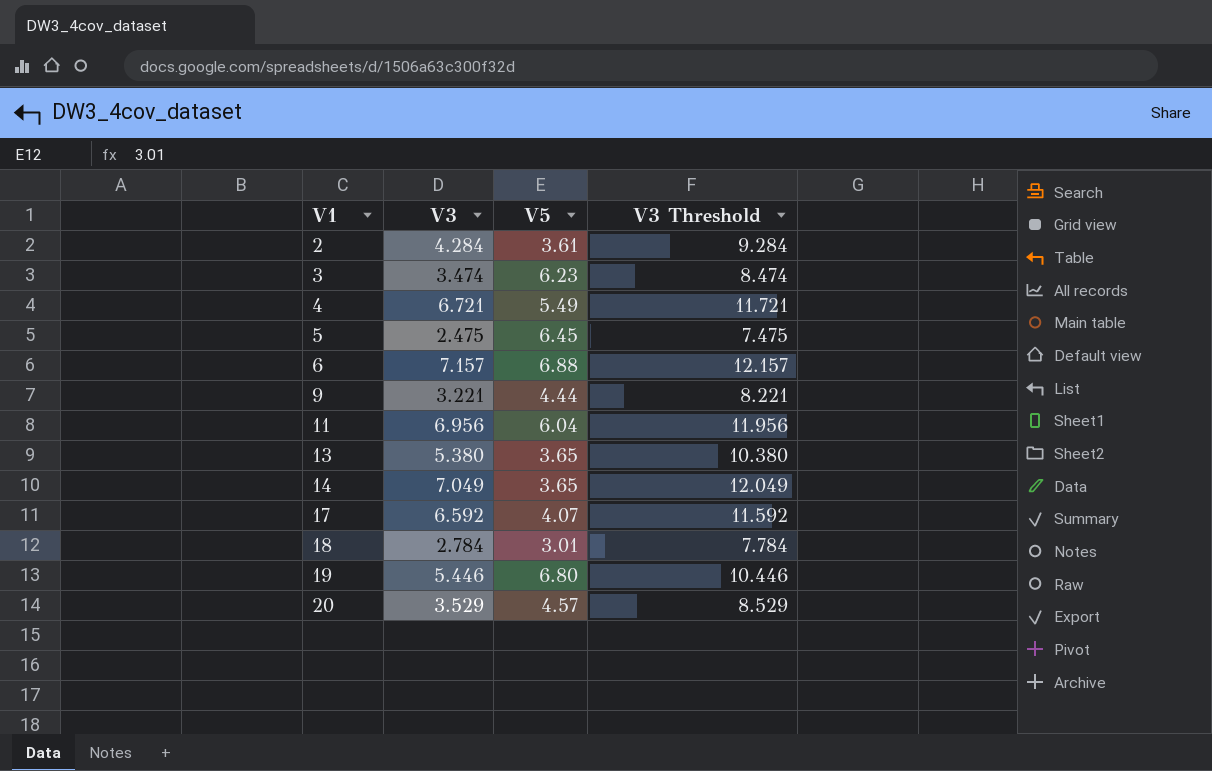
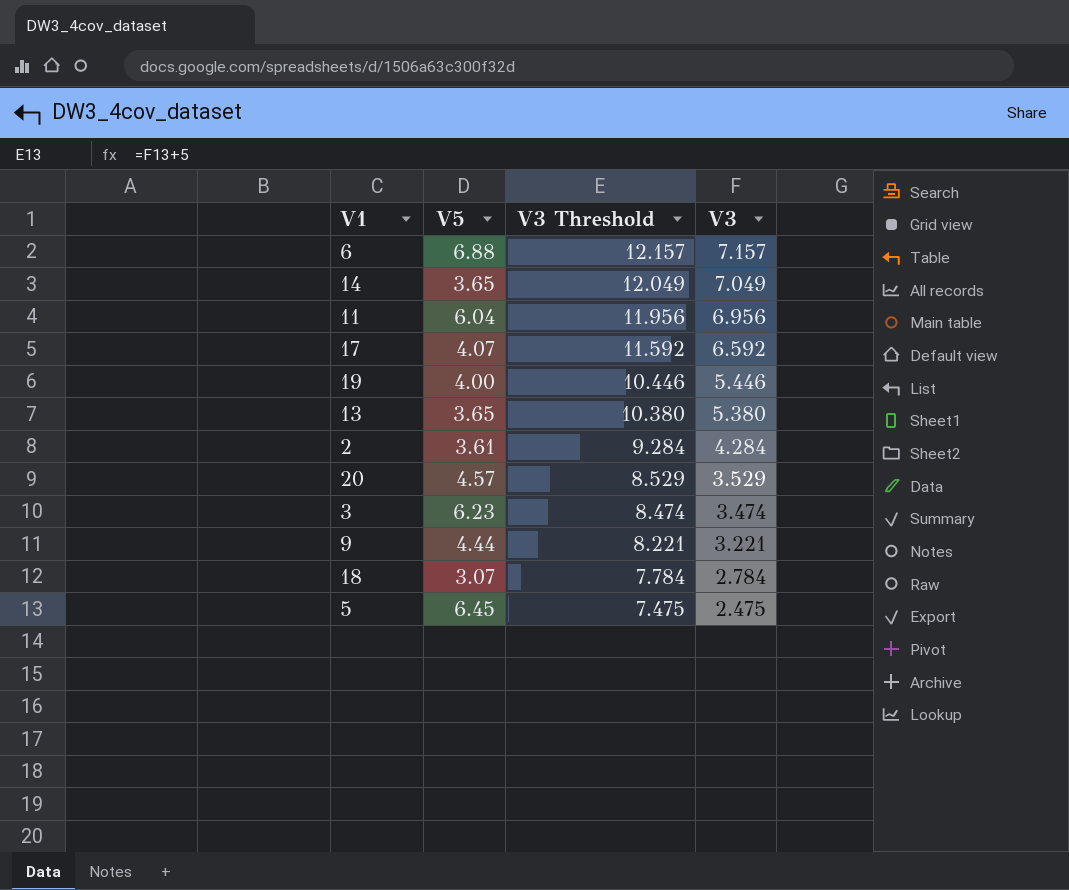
row order: V1 ascending -> V3 Threshold descending
column V3 | position: 2 -> 4
row 4: 6.721 | 5.49 | 11.721 -> none
19 | V5: 6.80 -> 4.00
18 | V5: 3.01 -> 3.07

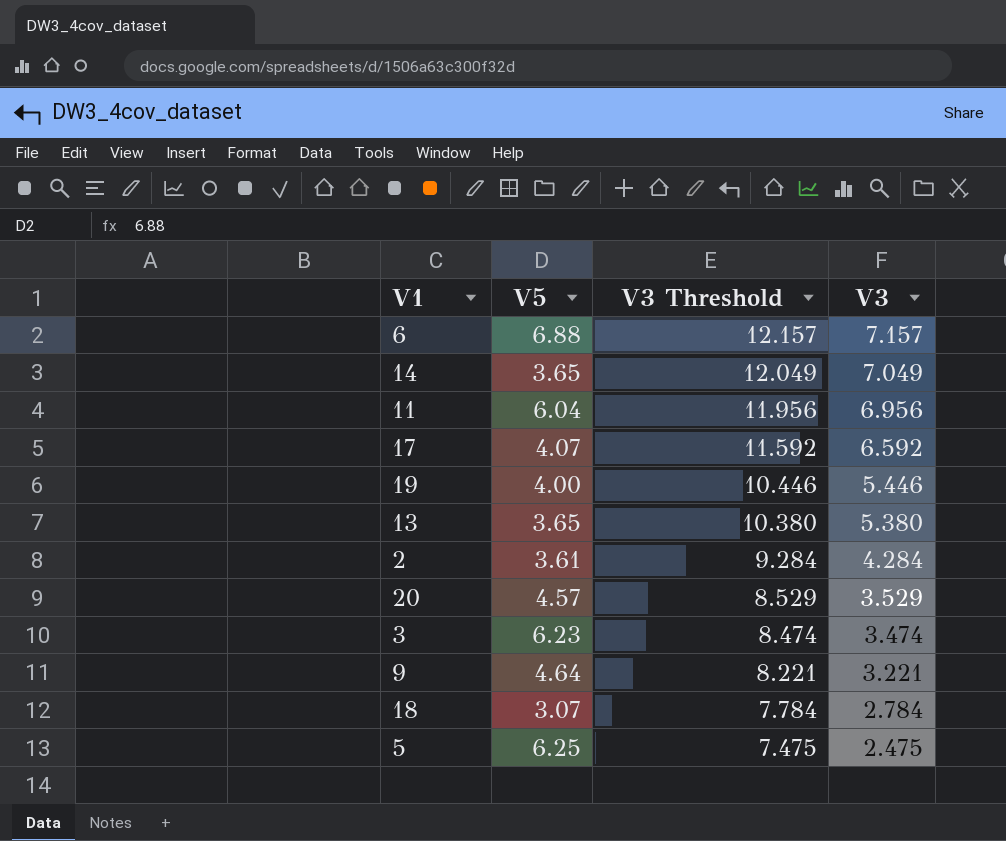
9 | V5: 4.44 -> 4.64
5 | V5: 6.45 -> 6.25

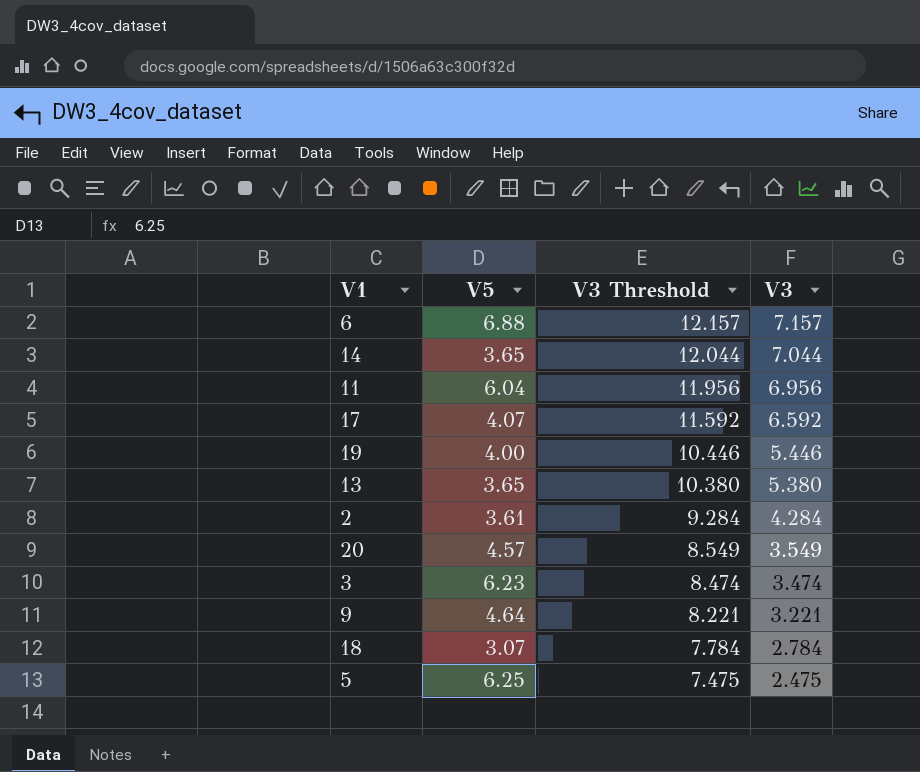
14 | V3 Threshold: 12.049 -> 12.044
14 | V3: 7.049 -> 7.044
20 | V3 Threshold: 8.529 -> 8.549
20 | V3: 3.529 -> 3.549

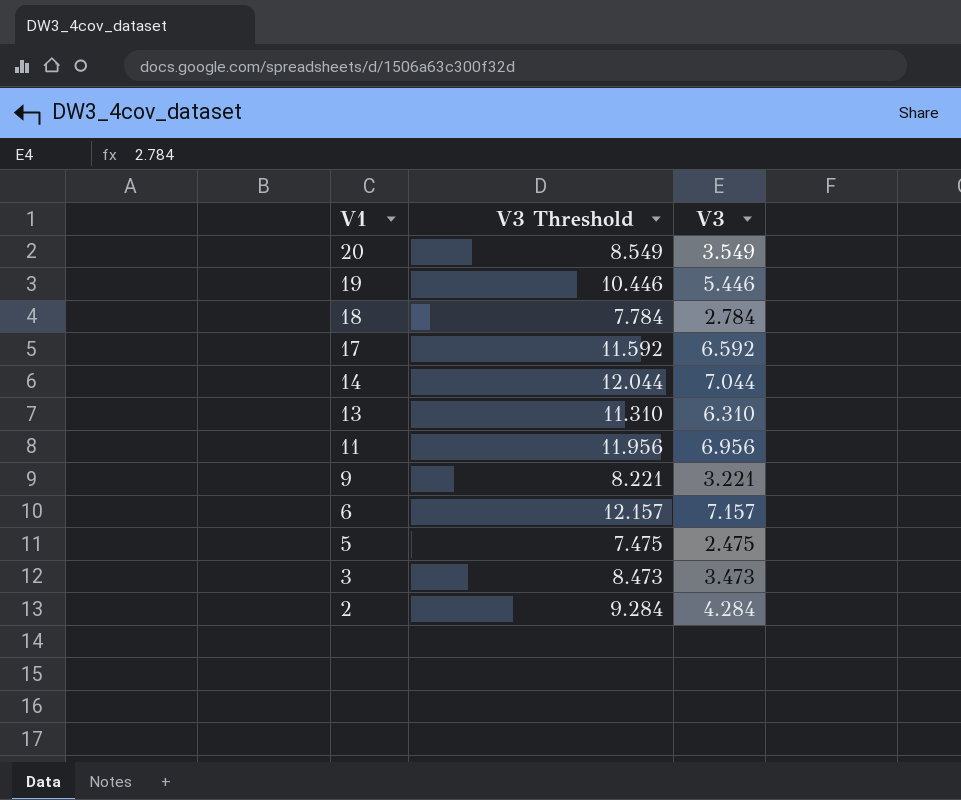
row order: V3 Threshold descending -> V1 descending
column V5 | position: 2 -> none
13 | V3 Threshold: 10.380 -> 11.310
13 | V3: 5.380 -> 6.310
3 | V3 Threshold: 8.474 -> 8.473
3 | V3: 3.474 -> 3.473

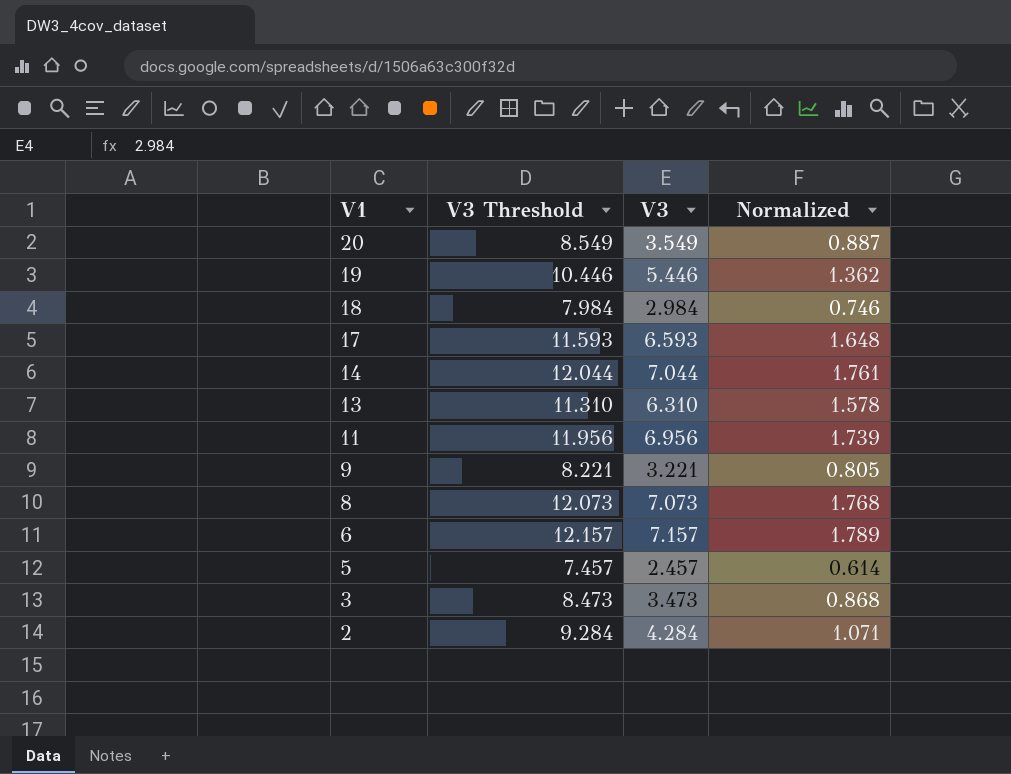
column Normalized | formula: none -> [V3] * 0.25
18 | V3 Threshold: 7.784 -> 7.984
18 | V3: 2.784 -> 2.984
17 | V3 Threshold: 11.592 -> 11.593
17 | V3: 6.592 -> 6.593
row 8: none -> 12.073 | 7.073 | 1.768
5 | V3 Threshold: 7.475 -> 7.457
5 | V3: 2.475 -> 2.457

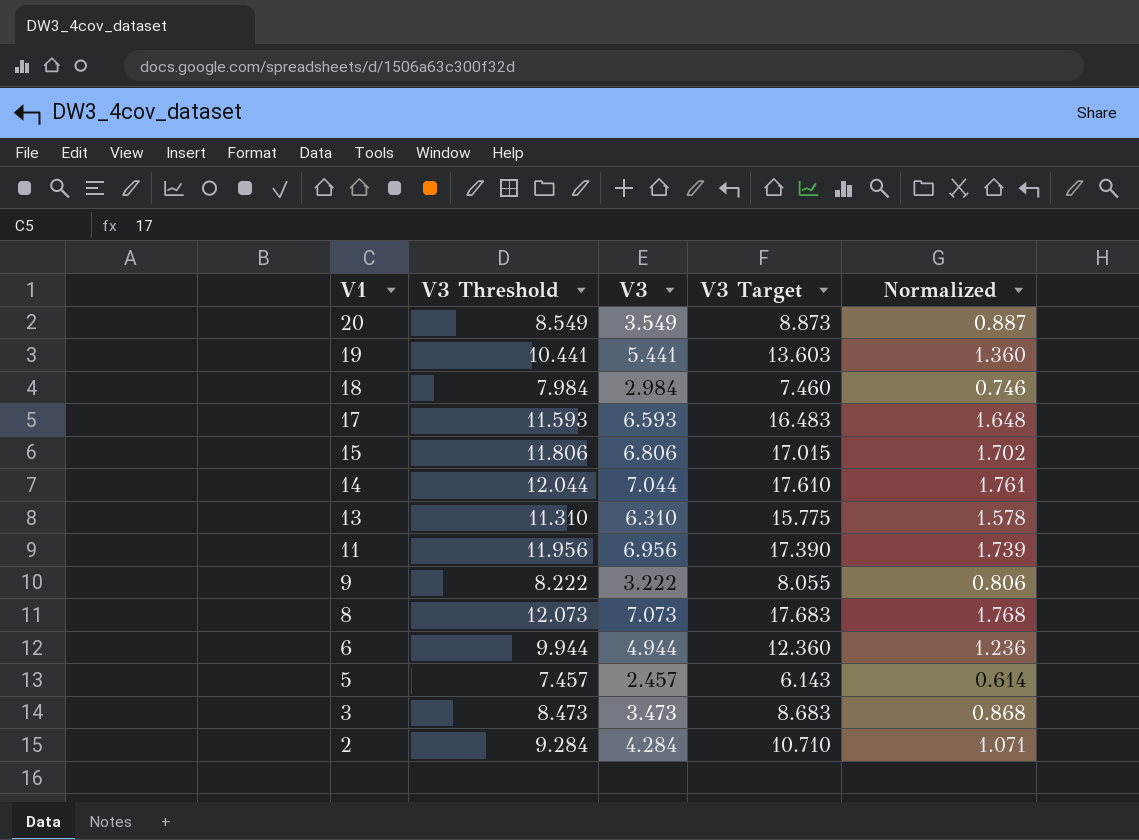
column V3 Target | formula: none -> [V3] * 2.5
19 | V3 Threshold: 10.446 -> 10.441
19 | V3: 5.446 -> 5.441
19 | Normalized: 1.362 -> 1.360
row 15: none -> 11.806 | 6.806 | 17.015 | 1.702
9 | V3 Threshold: 8.221 -> 8.222
9 | V3: 3.221 -> 3.222
9 | Normalized: 0.805 -> 0.806
6 | V3 Threshold: 12.157 -> 9.944
6 | V3: 7.157 -> 4.944
6 | Normalized: 1.789 -> 1.236

